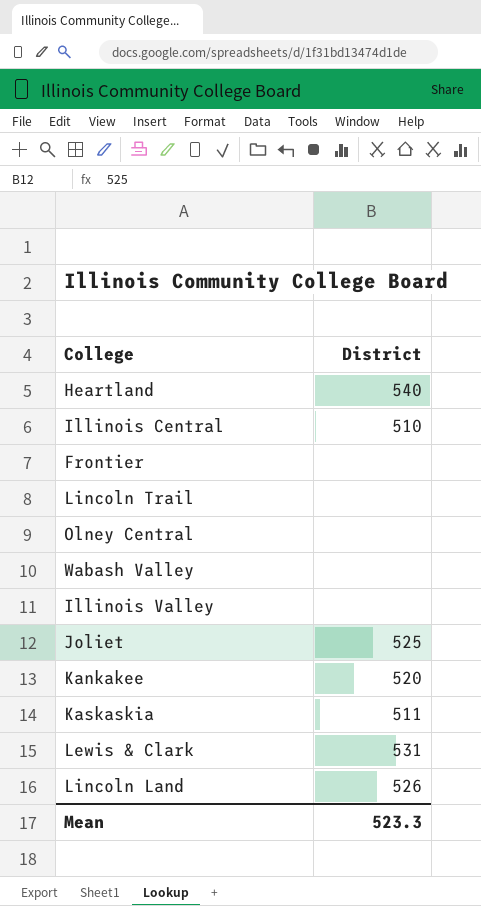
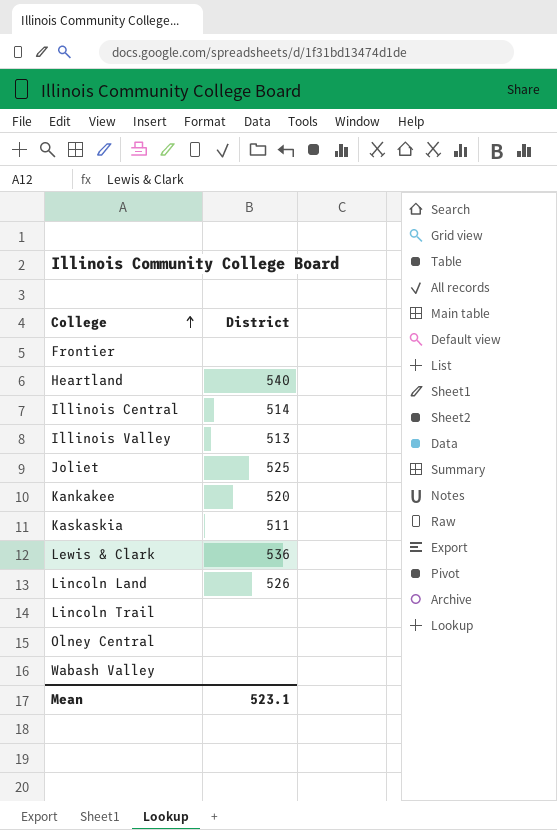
row order: none -> College ascending
Illinois Central | District: 510 -> 514
Illinois Valley | District: none -> 513
Lewis & Clark | District: 531 -> 536
Mean | District: 523.3 -> 523.1

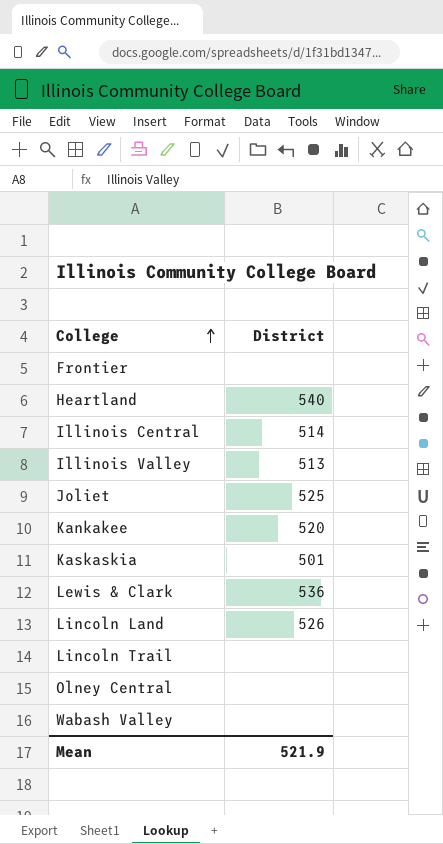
Kaskaskia | District: 511 -> 501
Mean | District: 523.1 -> 521.9

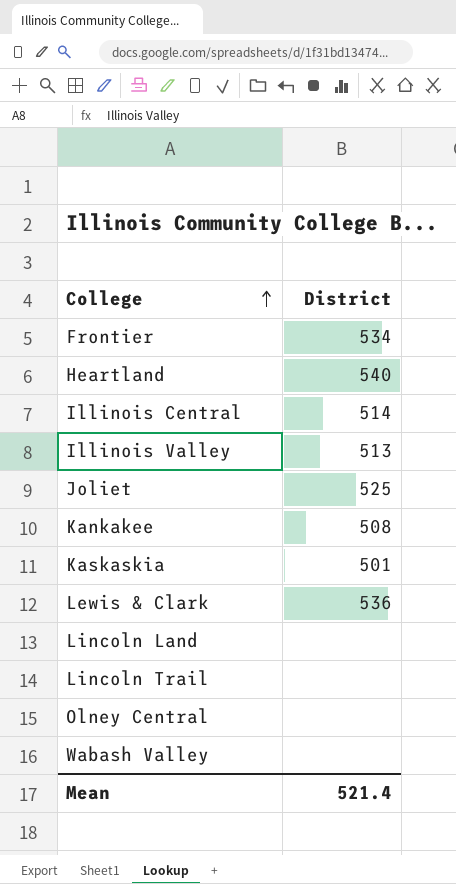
Frontier | District: none -> 534
Kankakee | District: 520 -> 508
Lincoln Land | District: 526 -> none
Mean | District: 521.9 -> 521.4

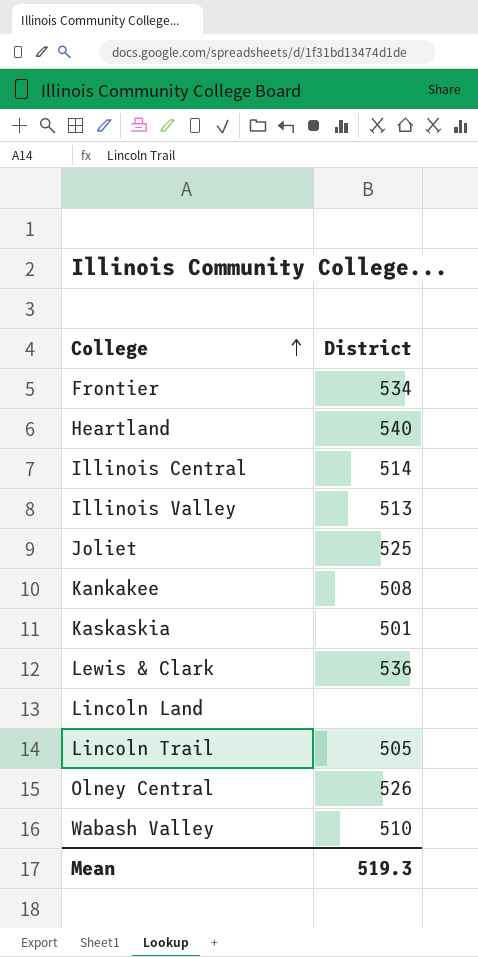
Lincoln Trail | District: none -> 505
Olney Central | District: none -> 526
Wabash Valley | District: none -> 510
Mean | District: 521.4 -> 519.3

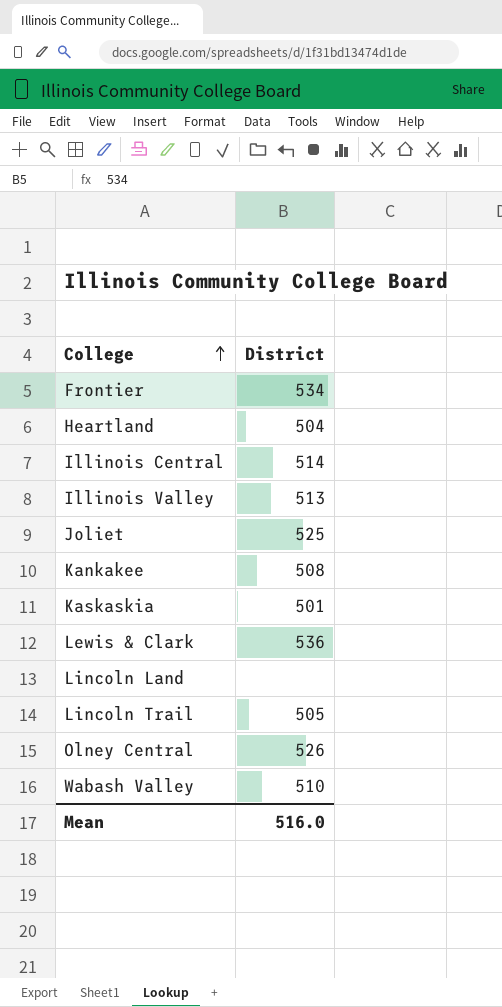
Heartland | District: 540 -> 504
Mean | District: 519.3 -> 516.0

